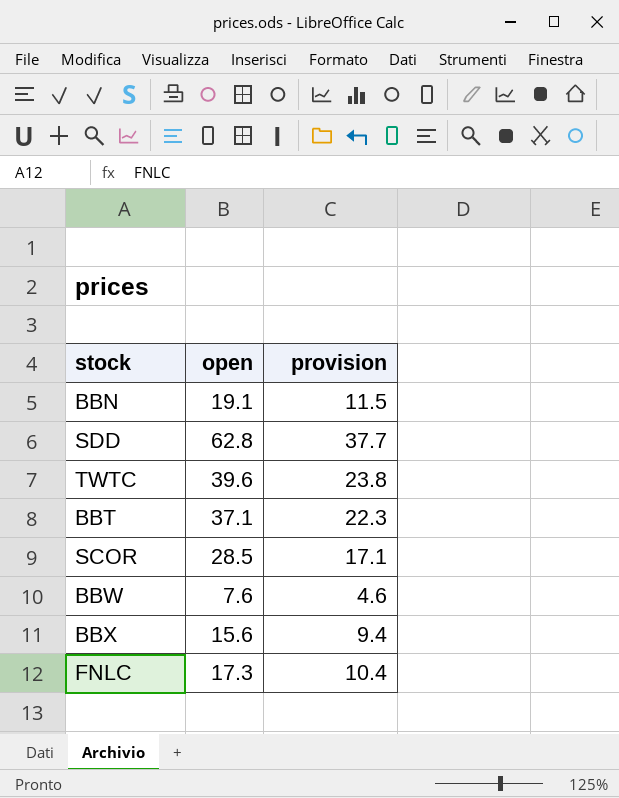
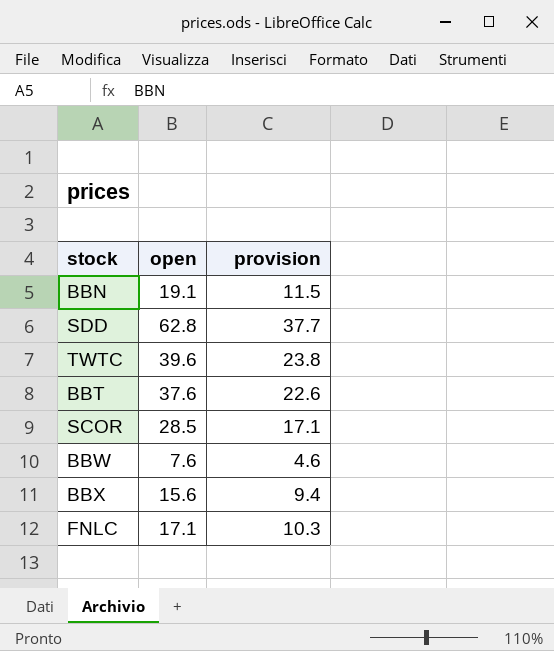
BBT | open: 37.1 -> 37.6
BBT | provision: 22.3 -> 22.6
FNLC | open: 17.3 -> 17.1
FNLC | provision: 10.4 -> 10.3

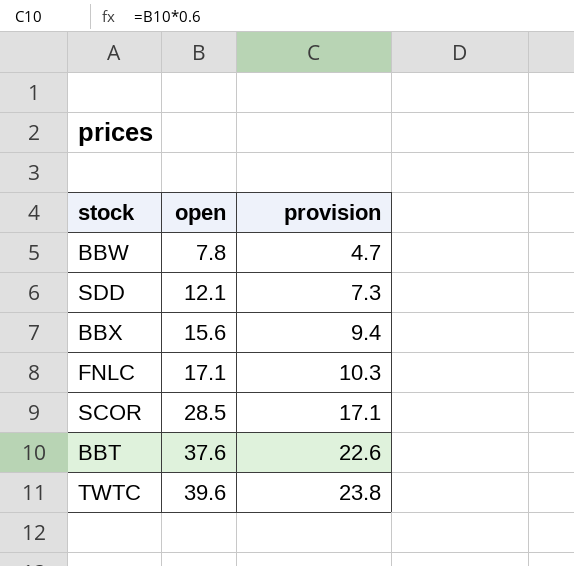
row order: none -> open ascending
row BBN: 19.1 | 11.5 -> none
BBW | open: 7.6 -> 7.8
BBW | provision: 4.6 -> 4.7
SDD | open: 62.8 -> 12.1
SDD | provision: 37.7 -> 7.3

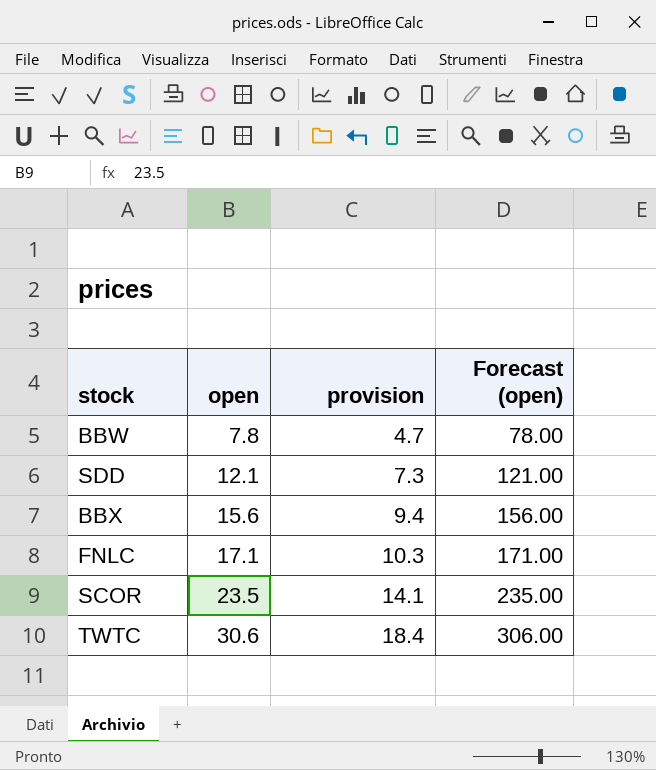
column Forecast (open) | formula: none -> [open] * 10
row BBT: 37.6 | 22.6 -> none
SCOR | open: 28.5 -> 23.5
SCOR | provision: 17.1 -> 14.1
TWTC | open: 39.6 -> 30.6
TWTC | provision: 23.8 -> 18.4

